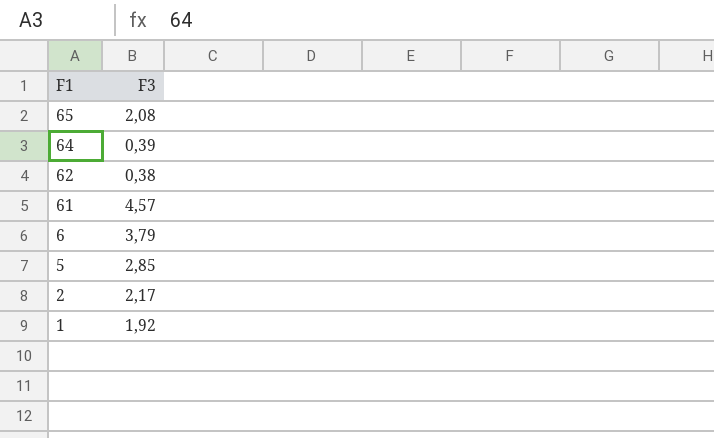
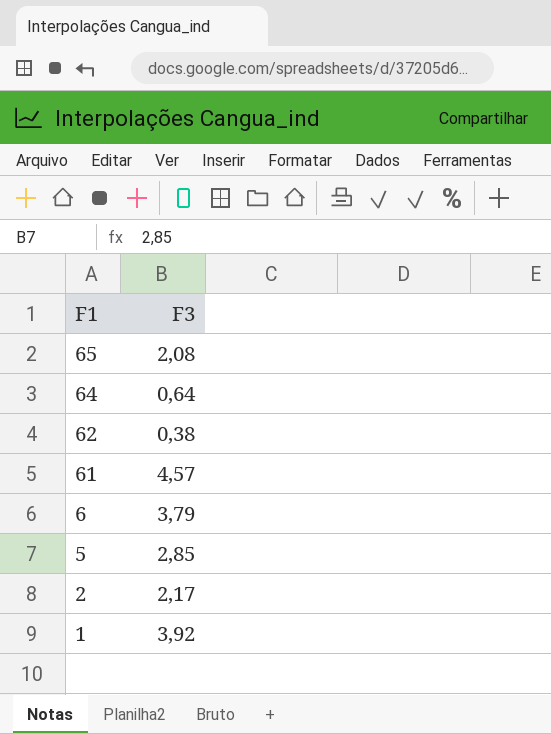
64 | F3: 0,39 -> 0,64
1 | F3: 1,92 -> 3,92

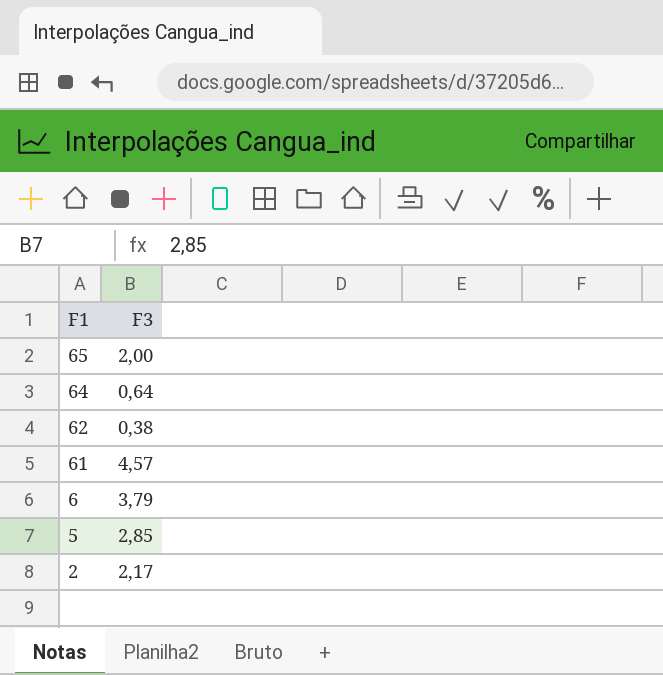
row 1: 3,92 -> none
65 | F3: 2,08 -> 2,00

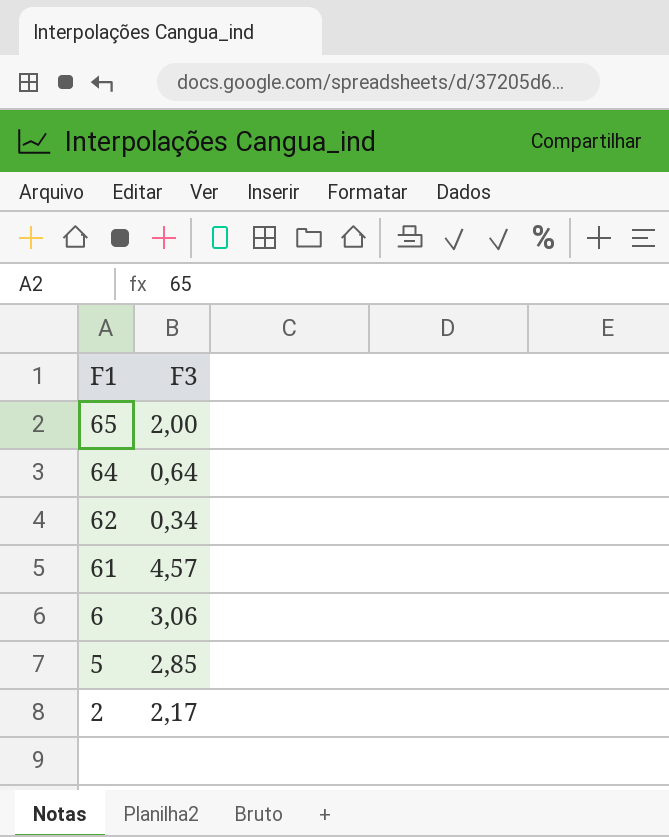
62 | F3: 0,38 -> 0,34
6 | F3: 3,79 -> 3,06

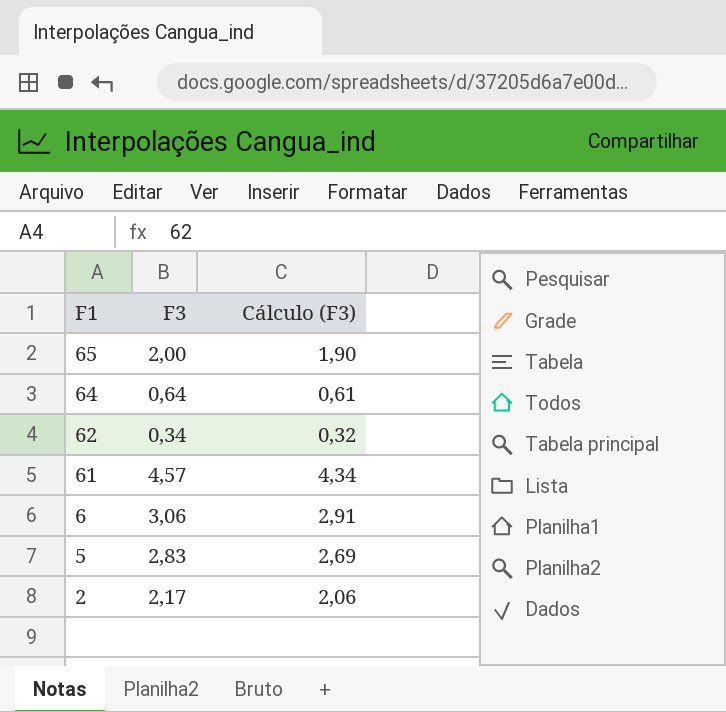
column Cálculo (F3) | formula: none -> [F3] * 0,95
5 | F3: 2,85 -> 2,83

